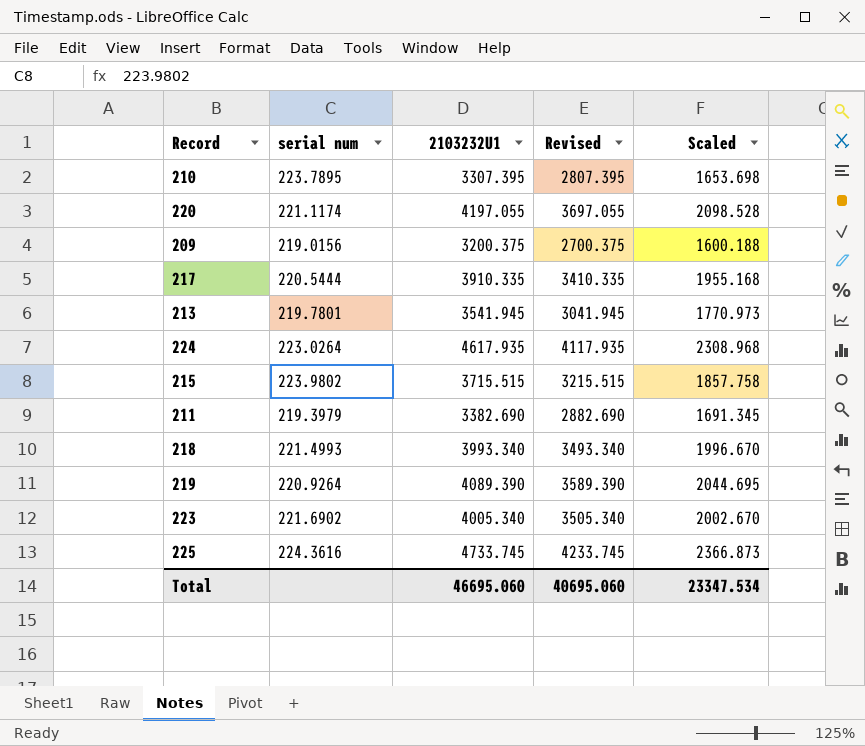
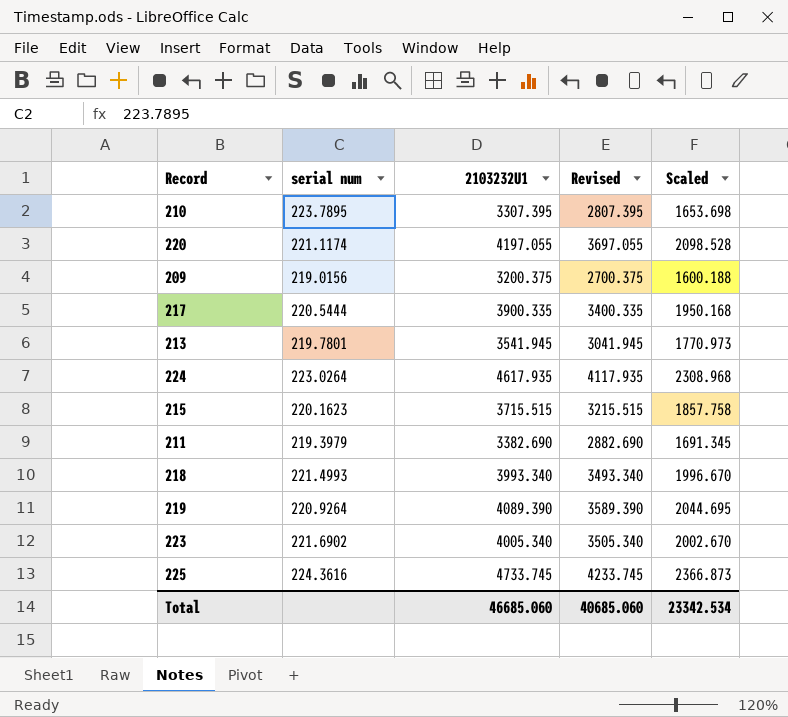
217 | 2103232U1: 3910.335 -> 3900.335
217 | Revised: 3410.335 -> 3400.335
217 | Scaled: 1955.168 -> 1950.168
215 | serial num: 223.9802 -> 220.1623
Total | 2103232U1: 46695.060 -> 46685.060
Total | Revised: 40695.060 -> 40685.060
Total | Scaled: 23347.534 -> 23342.534

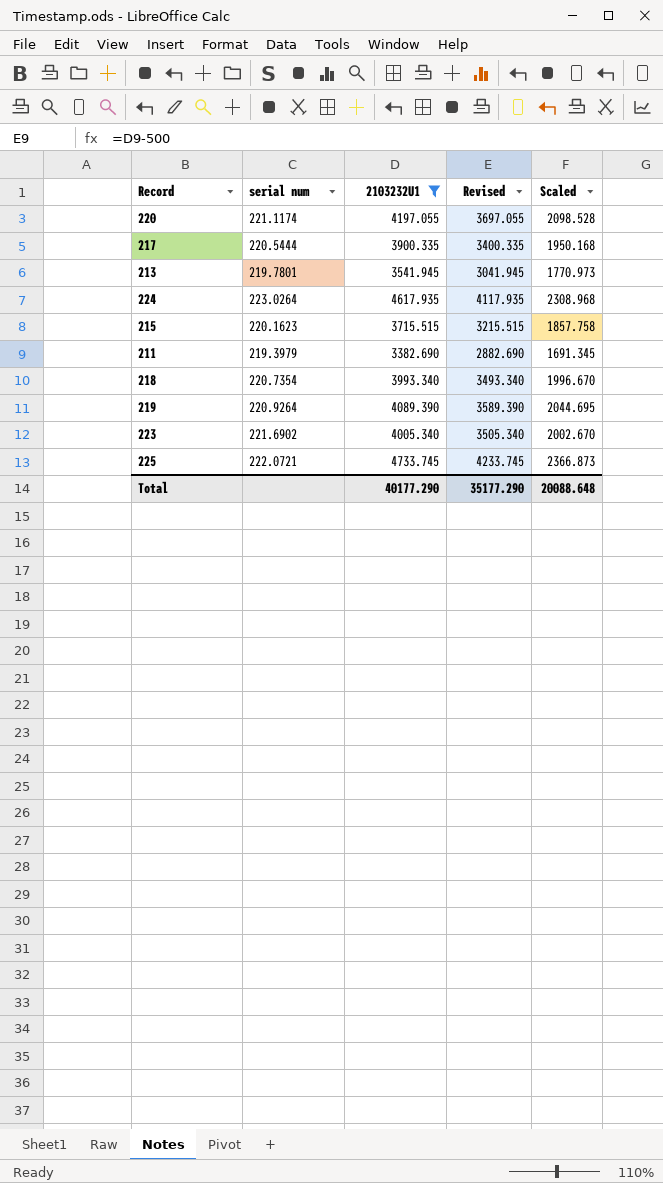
filter: none -> 2103232U1 >= 3382.690
218 | serial num: 221.4993 -> 220.7354
225 | serial num: 224.3616 -> 222.0721
Total | 2103232U1: 46685.060 -> 40177.290
Total | Revised: 40685.060 -> 35177.290
Total | Scaled: 23342.534 -> 20088.648

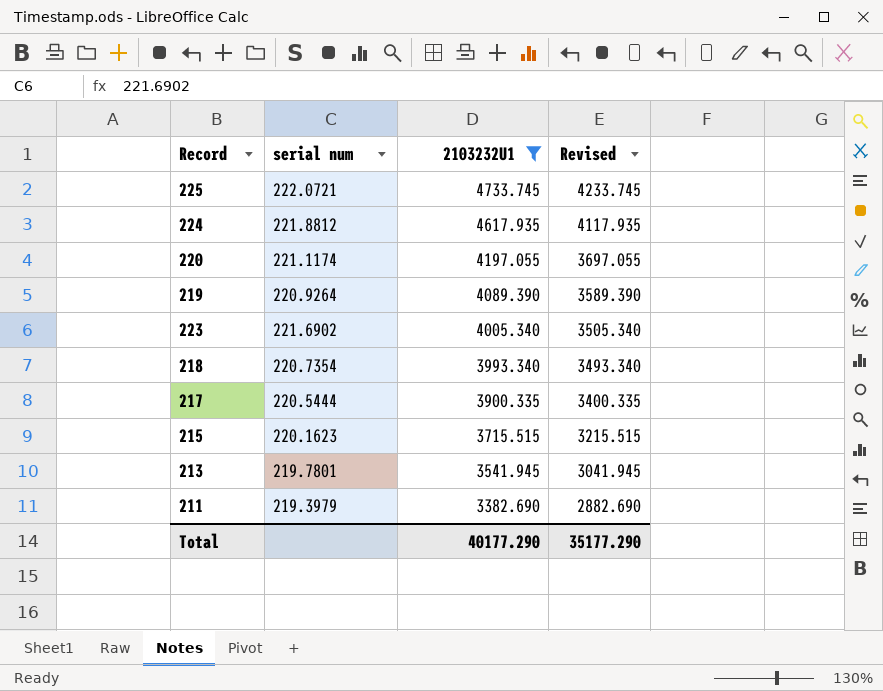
row order: none -> 2103232U1 descending
column Scaled | formula: [2103232U1] * 0.5 -> none
224 | serial num: 223.0264 -> 221.8812

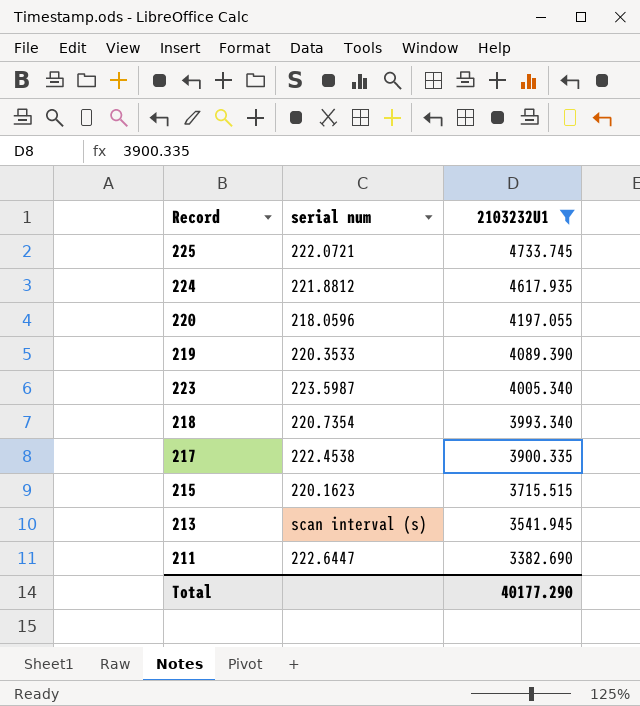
column Revised | formula: [2103232U1] - 500 -> none
220 | serial num: 221.1174 -> 218.0596
219 | serial num: 220.9264 -> 220.3533
223 | serial num: 221.6902 -> 223.5987
217 | serial num: 220.5444 -> 222.4538
213 | serial num: 219.7801 -> scan interval (s)
211 | serial num: 219.3979 -> 222.6447

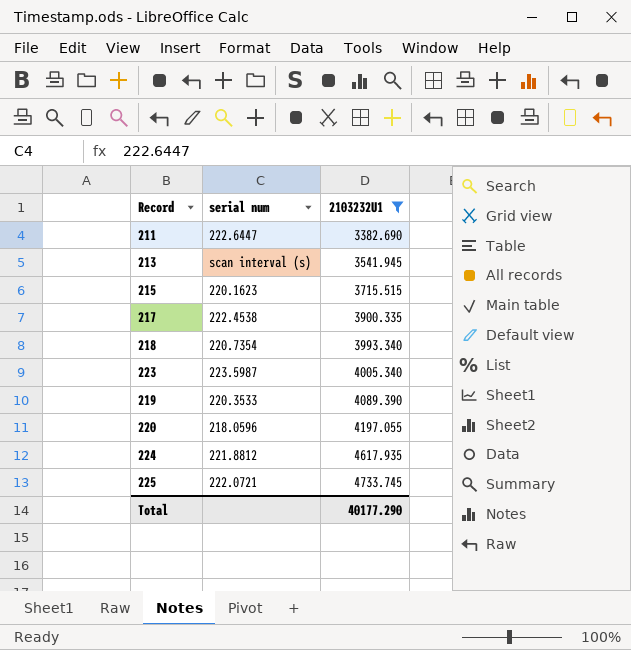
row order: 2103232U1 descending -> 2103232U1 ascending

